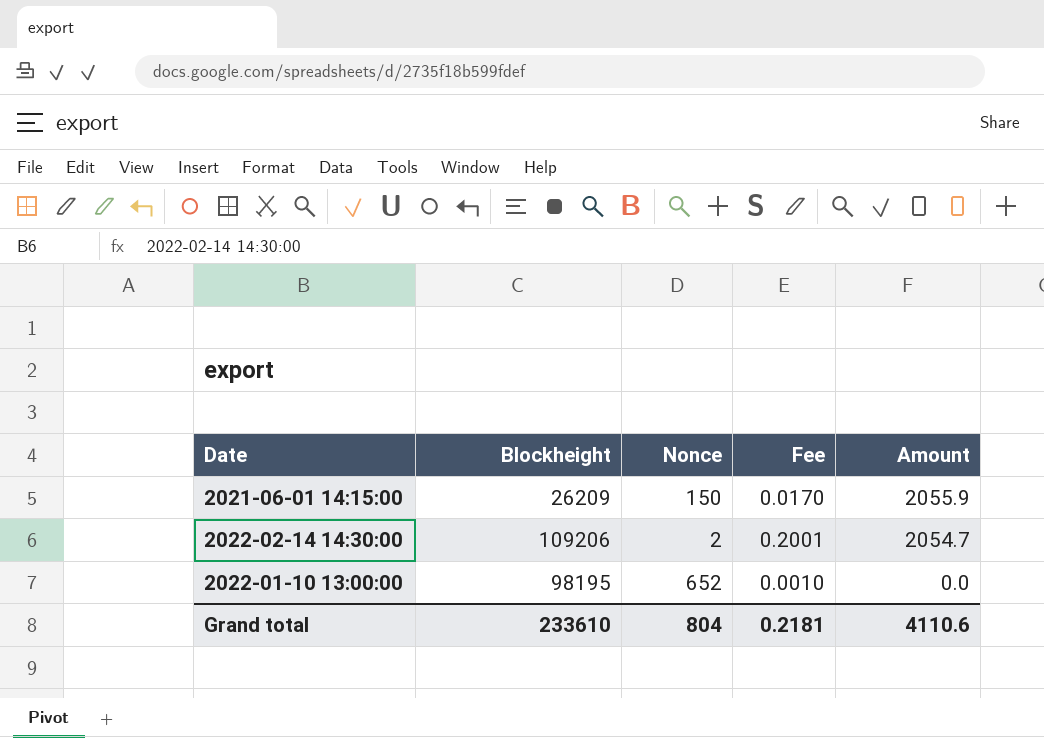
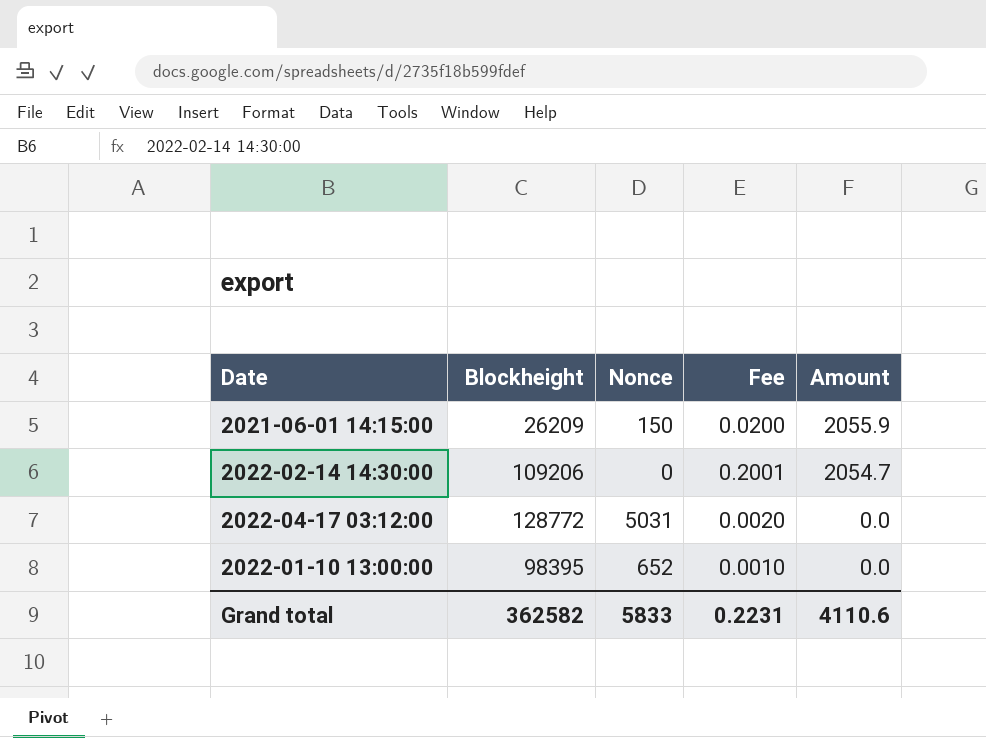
2021-06-01 14:15:00 | Fee: 0.0170 -> 0.0200
2022-02-14 14:30:00 | Nonce: 2 -> 0
row 2022-04-17 03:12:00: none -> 128772 | 5031 | 0.0020 | 0.0
2022-01-10 13:00:00 | Blockheight: 98195 -> 98395
Grand total | Blockheight: 233610 -> 362582
Grand total | Nonce: 804 -> 5833
Grand total | Fee: 0.2181 -> 0.2231

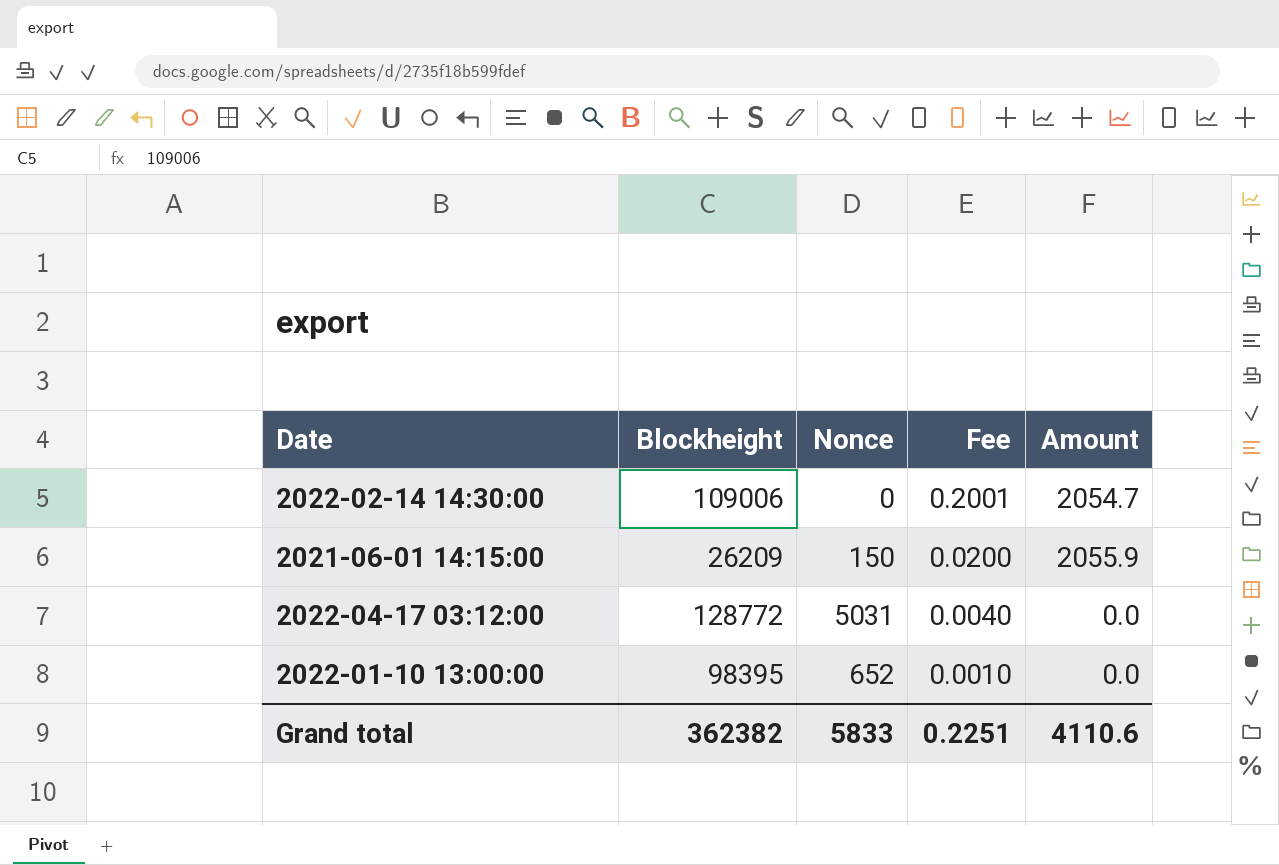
row order: Amount descending -> Fee descending
2022-02-14 14:30:00 | Blockheight: 109206 -> 109006
2022-04-17 03:12:00 | Fee: 0.0020 -> 0.0040
Grand total | Blockheight: 362582 -> 362382
Grand total | Fee: 0.2231 -> 0.2251

